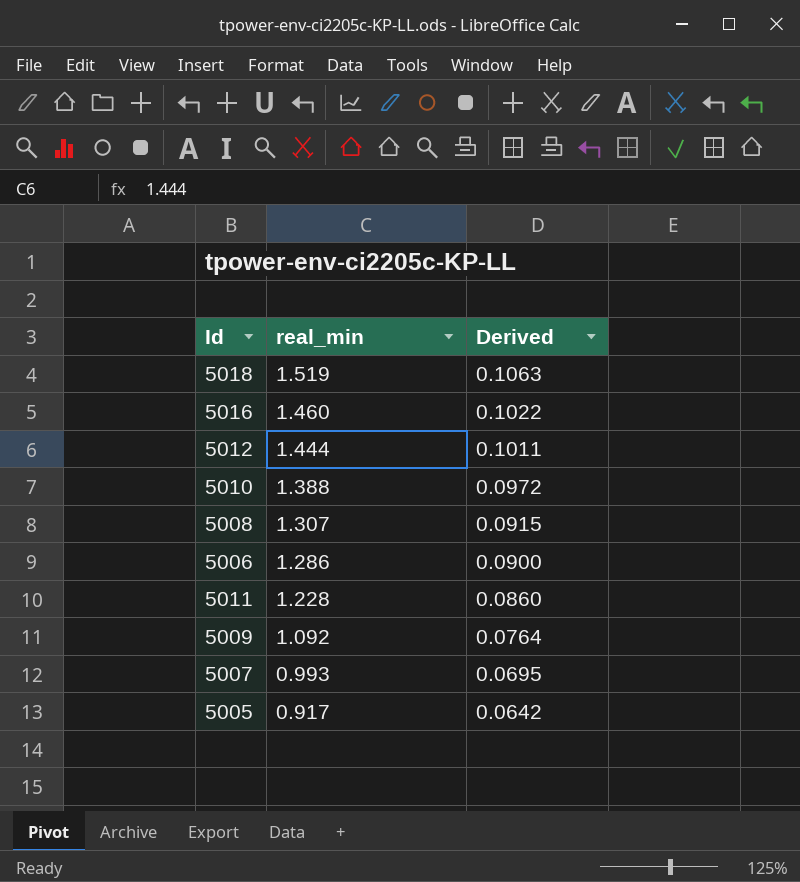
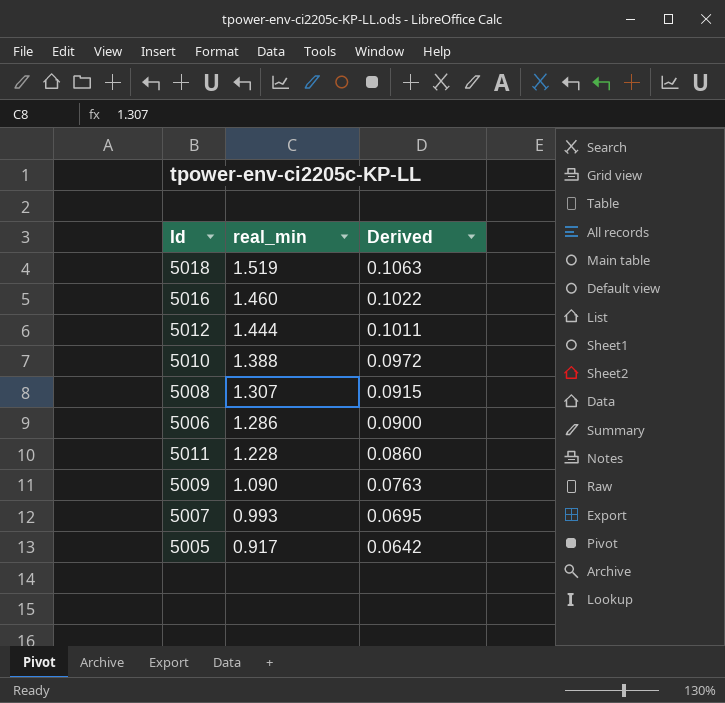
5009 | real_min: 1.092 -> 1.090
5009 | Derived: 0.0764 -> 0.0763

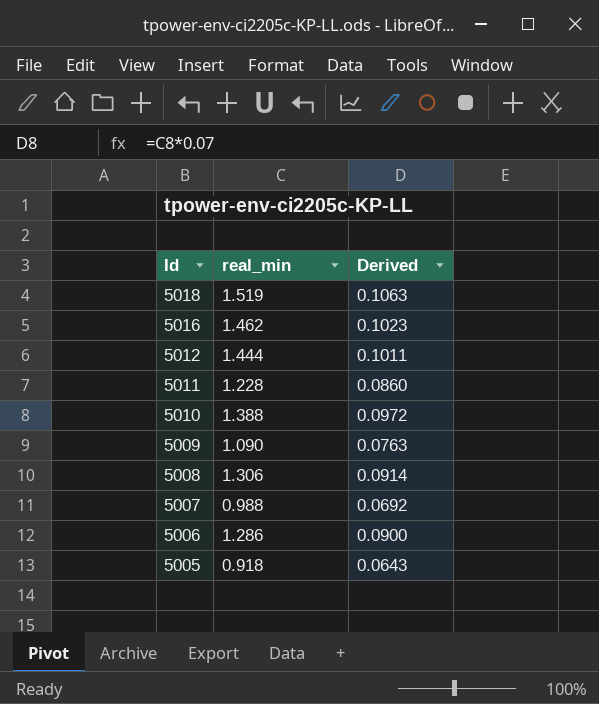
row order: real_min descending -> Id descending
5016 | real_min: 1.460 -> 1.462
5016 | Derived: 0.1022 -> 0.1023
5008 | real_min: 1.307 -> 1.306
5008 | Derived: 0.0915 -> 0.0914
5007 | real_min: 0.993 -> 0.988
5007 | Derived: 0.0695 -> 0.0692
5005 | real_min: 0.917 -> 0.918
5005 | Derived: 0.0642 -> 0.0643

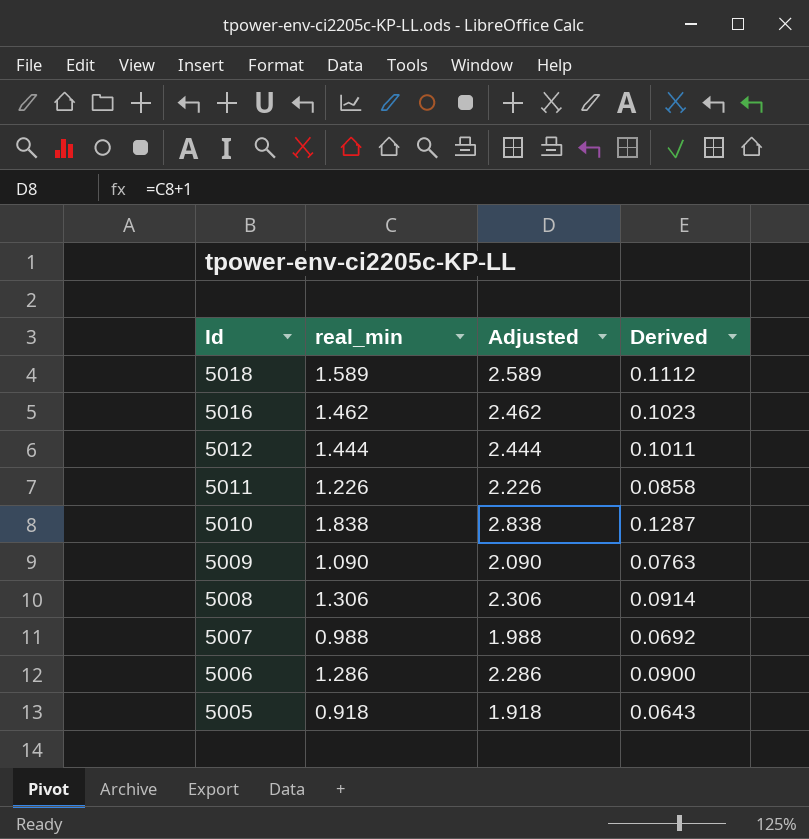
column Adjusted | formula: none -> [real_min] + 1
5018 | real_min: 1.519 -> 1.589
5018 | Derived: 0.1063 -> 0.1112
5011 | real_min: 1.228 -> 1.226
5011 | Derived: 0.0860 -> 0.0858
5010 | real_min: 1.388 -> 1.838
5010 | Derived: 0.0972 -> 0.1287

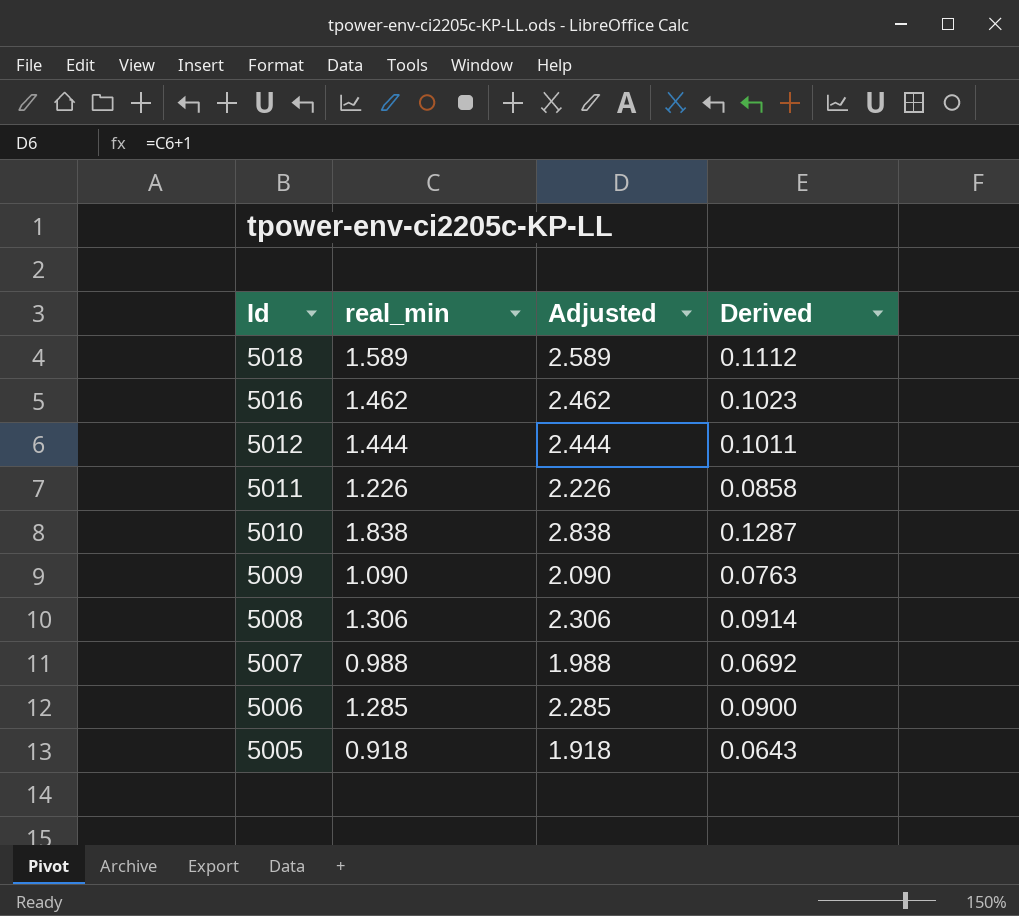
5006 | real_min: 1.286 -> 1.285
5006 | Adjusted: 2.286 -> 2.285

